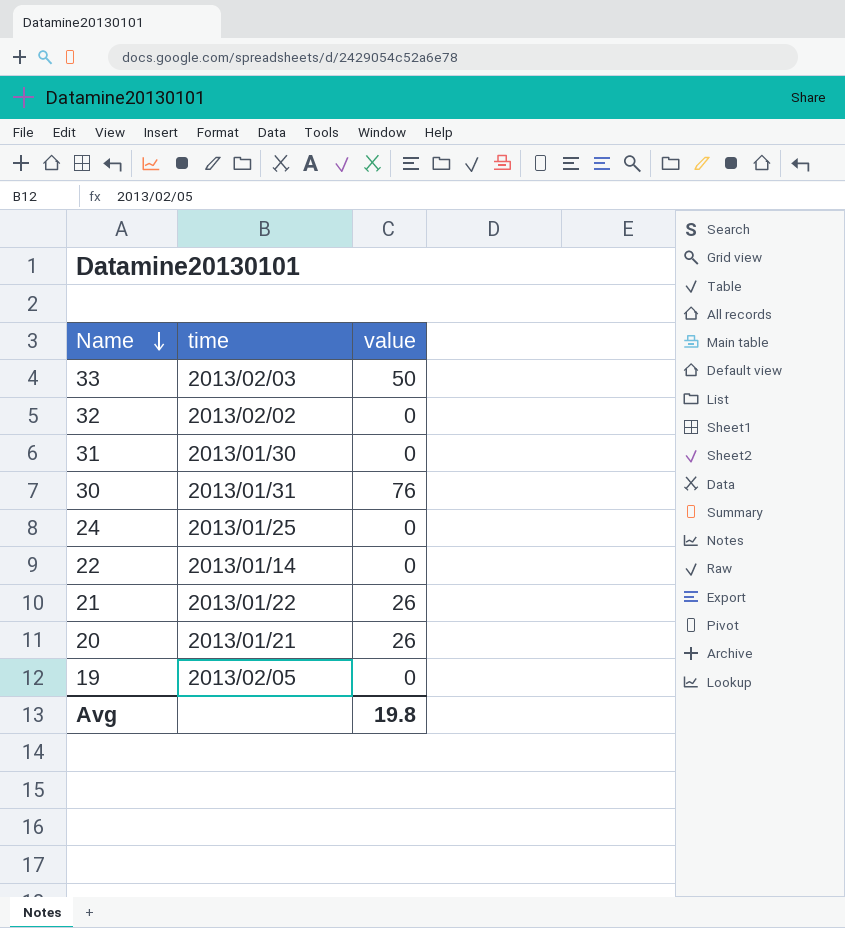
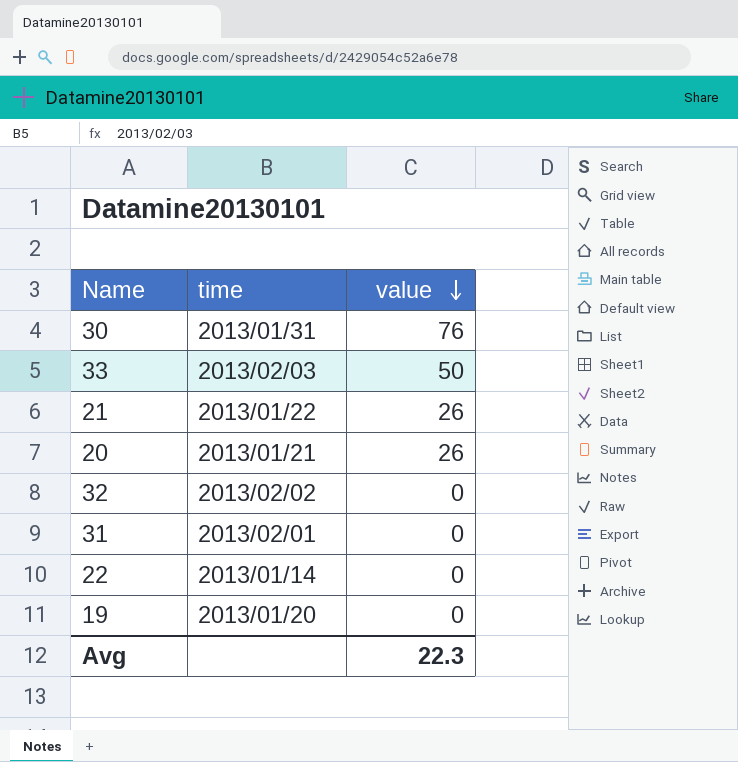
row order: Name descending -> value descending
row 24: 2013/01/25 | 0 -> none
31 | time: 2013/01/30 -> 2013/02/01
19 | time: 2013/02/05 -> 2013/01/20
Avg | value: 19.8 -> 22.3

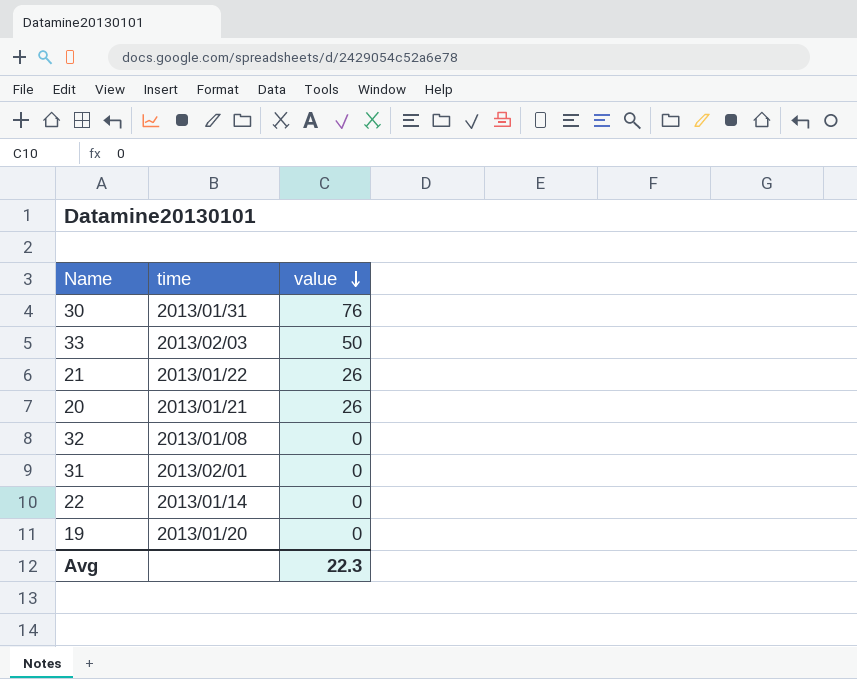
32 | time: 2013/02/02 -> 2013/01/08

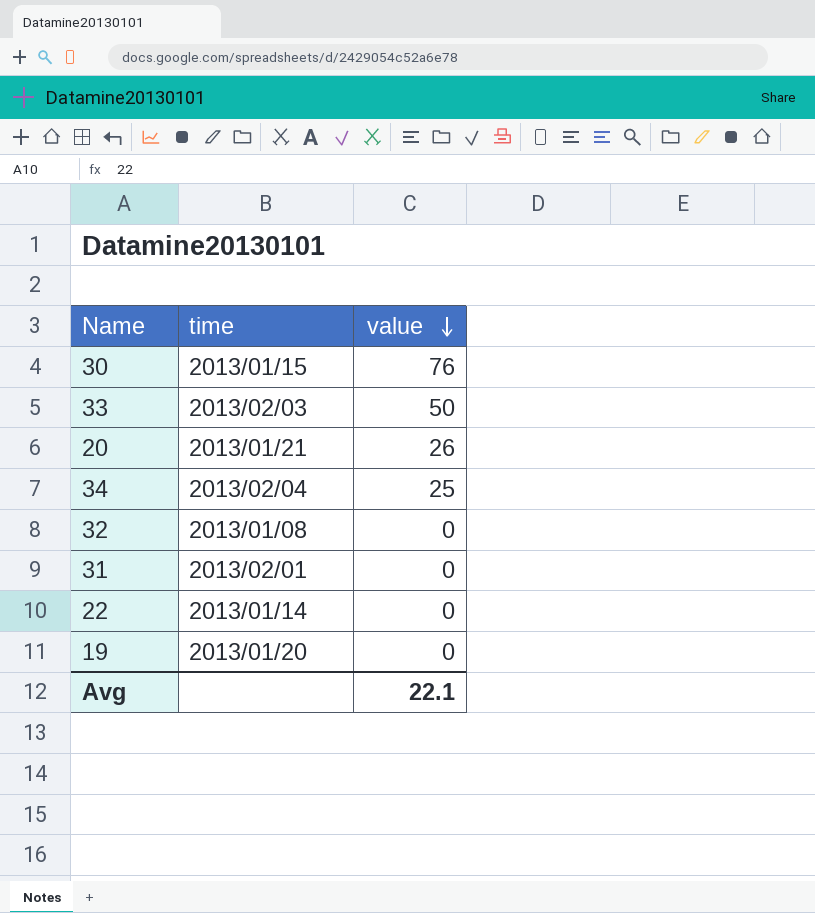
row 21: 2013/01/22 | 26 -> none
30 | time: 2013/01/31 -> 2013/01/15
row 34: none -> 2013/02/04 | 25
Avg | value: 22.3 -> 22.1

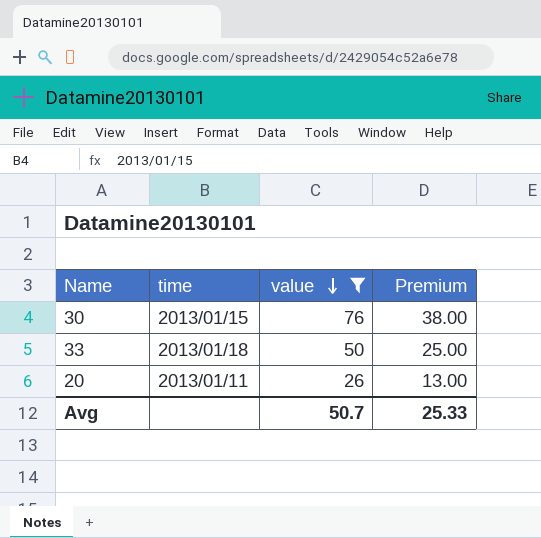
filter: none -> value >= 26
column Premium | formula: none -> [value] * 0.5
33 | time: 2013/02/03 -> 2013/01/18
20 | time: 2013/01/21 -> 2013/01/11
Avg | value: 22.1 -> 50.7

